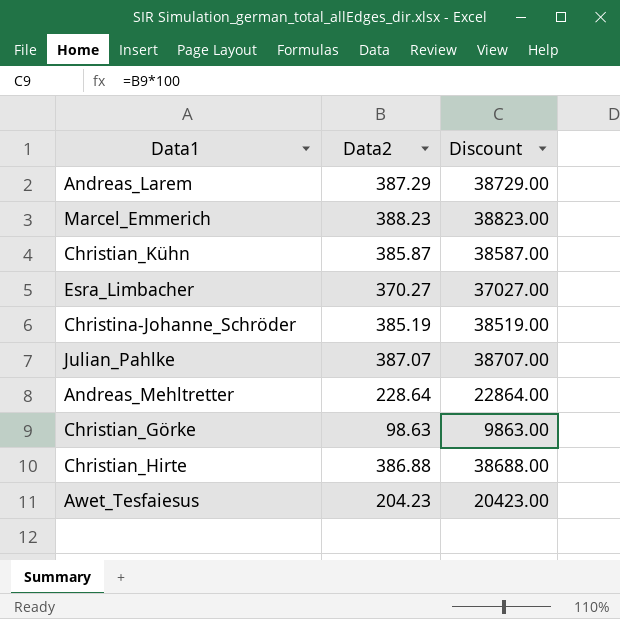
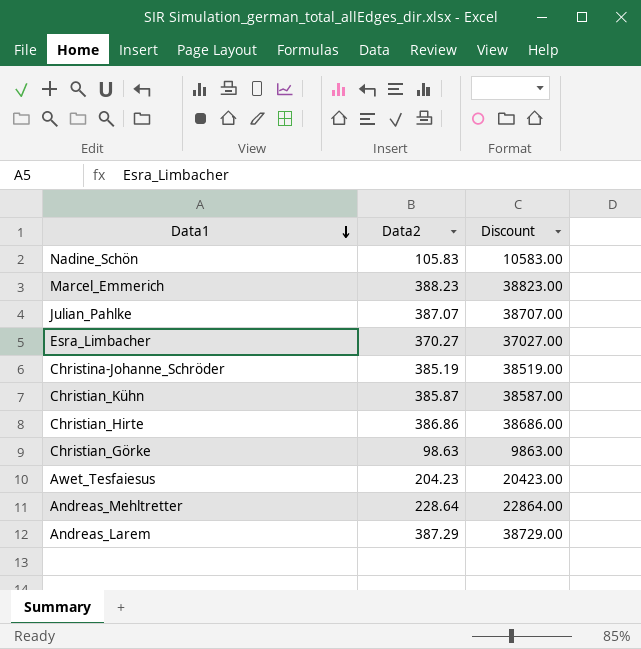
row order: none -> Data1 descending
row Nadine_Schön: none -> 105.83 | 10583.00
Christian_Hirte | Data2: 386.88 -> 386.86
Christian_Hirte | Discount: 38688.00 -> 38686.00

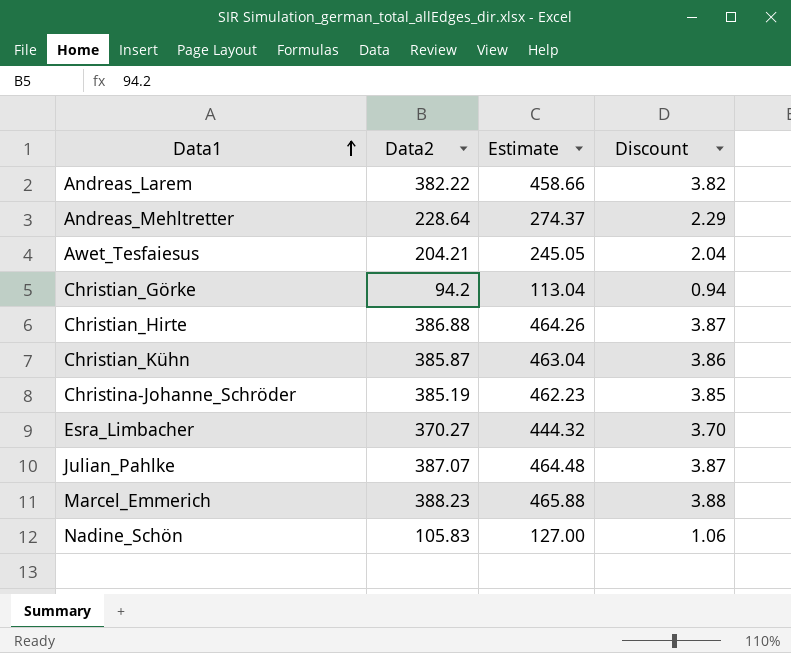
row order: Data1 descending -> Data1 ascending
column Estimate | formula: none -> [Data2] * 1.2
column Discount | formula: [Data2] * 100 -> [Data2] * 0.01
Andreas_Larem | Data2: 387.29 -> 382.22
Awet_Tesfaiesus | Data2: 204.23 -> 204.21
Christian_Görke | Data2: 98.63 -> 94.2
Christian_Hirte | Data2: 386.86 -> 386.88

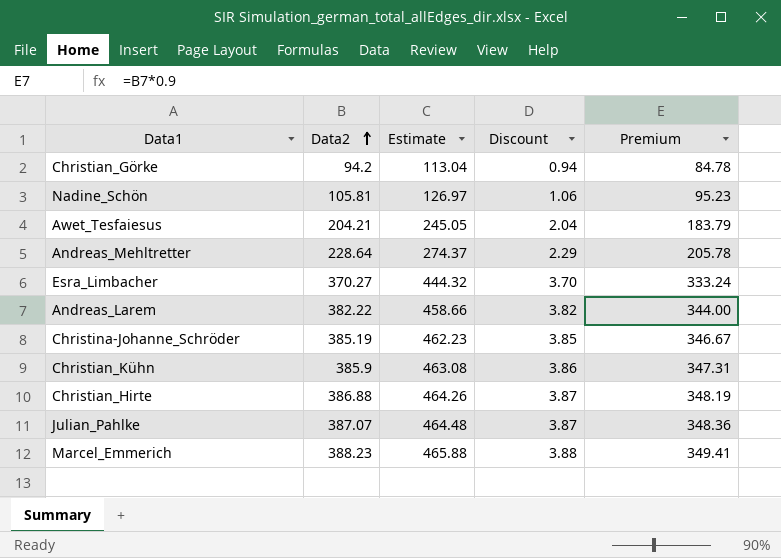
row order: Data1 ascending -> Data2 ascending
column Premium | formula: none -> [Data2] * 0.9
Nadine_Schön | Data2: 105.83 -> 105.81
Nadine_Schön | Estimate: 127.00 -> 126.97
Christian_Kühn | Data2: 385.87 -> 385.9
Christian_Kühn | Estimate: 463.04 -> 463.08

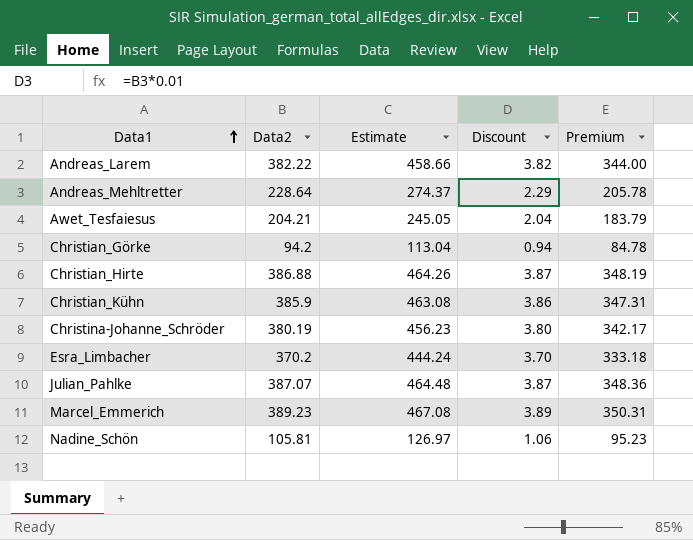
row order: Data2 ascending -> Data1 ascending
Christina-Johanne_Schröder | Data2: 385.19 -> 380.19
Christina-Johanne_Schröder | Estimate: 462.23 -> 456.23
Christina-Johanne_Schröder | Discount: 3.85 -> 3.80
Christina-Johanne_Schröder | Premium: 346.67 -> 342.17
Esra_Limbacher | Data2: 370.27 -> 370.2
Esra_Limbacher | Estimate: 444.32 -> 444.24
Esra_Limbacher | Premium: 333.24 -> 333.18
Marcel_Emmerich | Data2: 388.23 -> 389.23
Marcel_Emmerich | Estimate: 465.88 -> 467.08
Marcel_Emmerich | Discount: 3.88 -> 3.89
Marcel_Emmerich | Premium: 349.41 -> 350.31

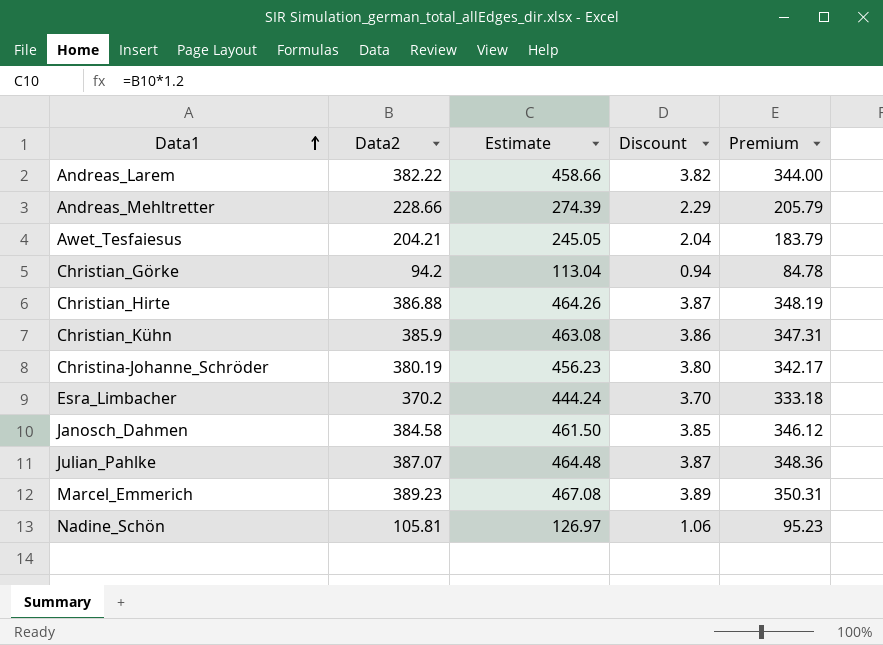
Andreas_Mehltretter | Data2: 228.64 -> 228.66
Andreas_Mehltretter | Estimate: 274.37 -> 274.39
Andreas_Mehltretter | Premium: 205.78 -> 205.79
row Janosch_Dahmen: none -> 384.58 | 461.50 | 3.85 | 346.12

